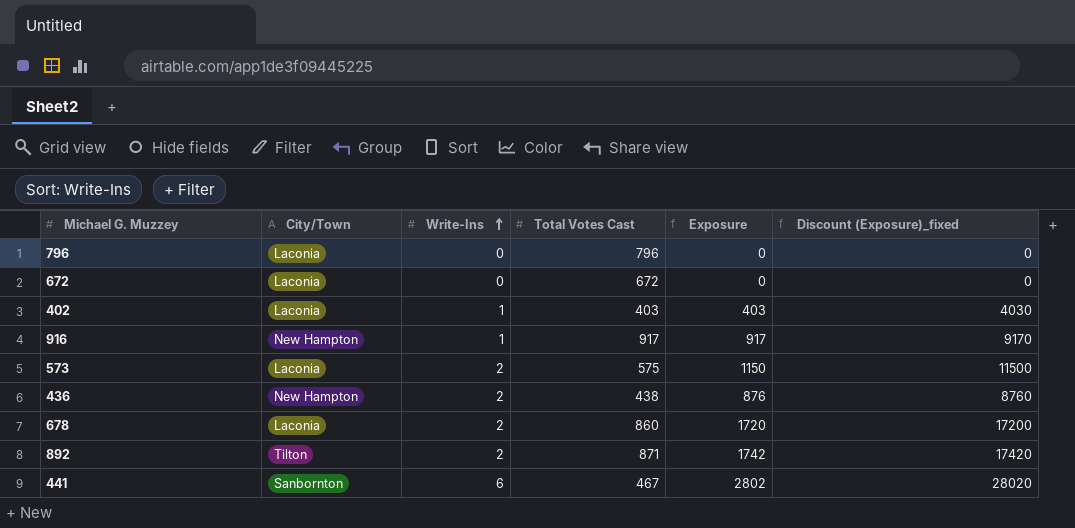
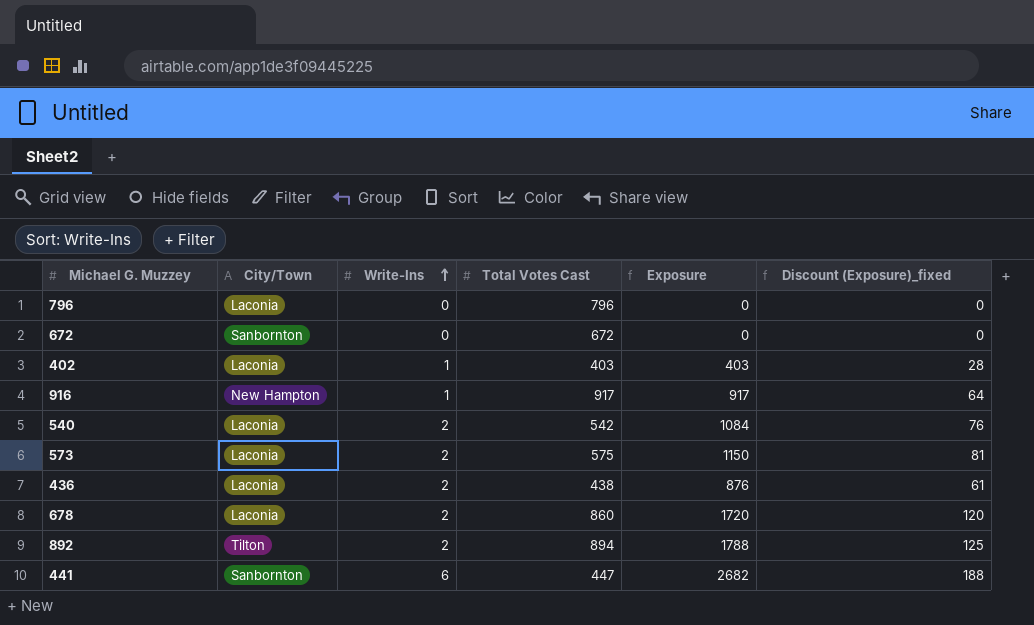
column Discount (Exposure)_fixed | formula: [Exposure] * 10 -> [Exposure] * 0.07
672 | City/Town: Laconia -> Sanbornton
row 540: none -> Laconia | 2 | 542 | 1084 | 76
436 | City/Town: New Hampton -> Laconia
892 | Total Votes Cast: 871 -> 894
892 | Exposure: 1742 -> 1788
441 | Total Votes Cast: 467 -> 447
441 | Exposure: 2802 -> 2682

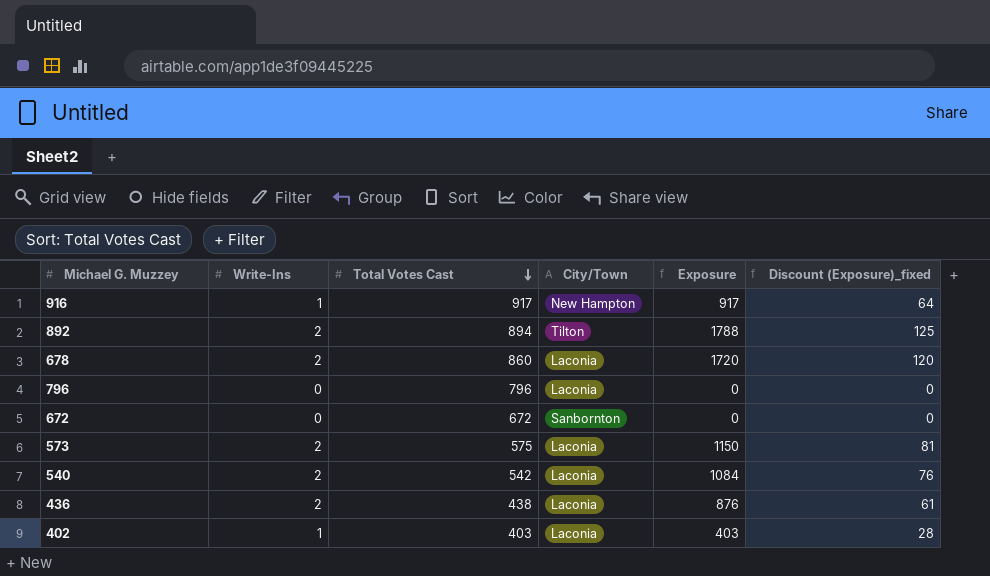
row order: Write-Ins ascending -> Total Votes Cast descending
column City/Town | position: 2 -> 4
row 441: Sanbornton | 6 | 447 | 2682 | 188 -> none

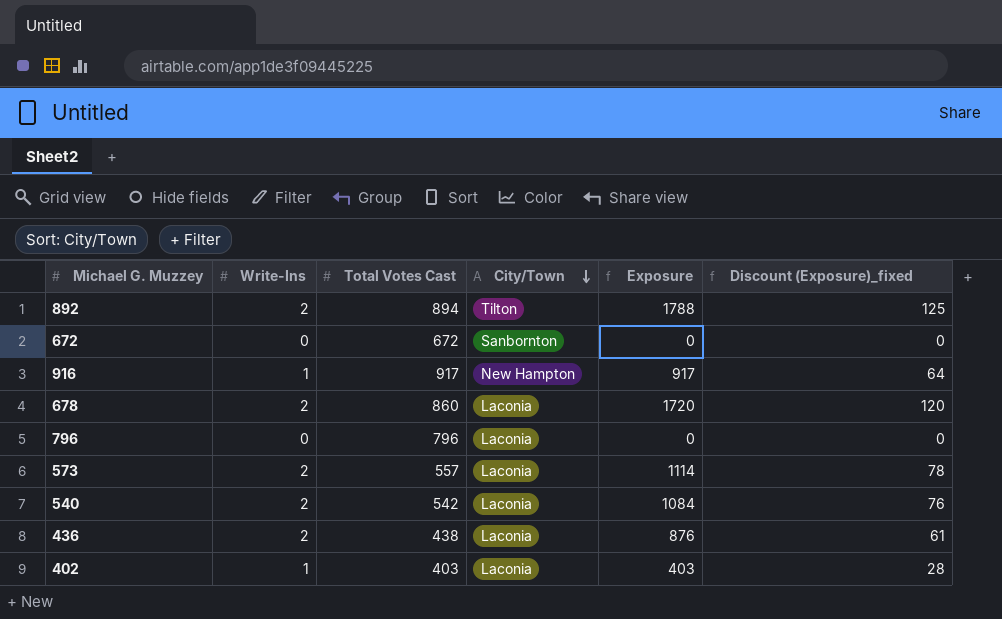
row order: Total Votes Cast descending -> City/Town descending
573 | Total Votes Cast: 575 -> 557
573 | Exposure: 1150 -> 1114
573 | Discount (Exposure)_fixed: 81 -> 78

